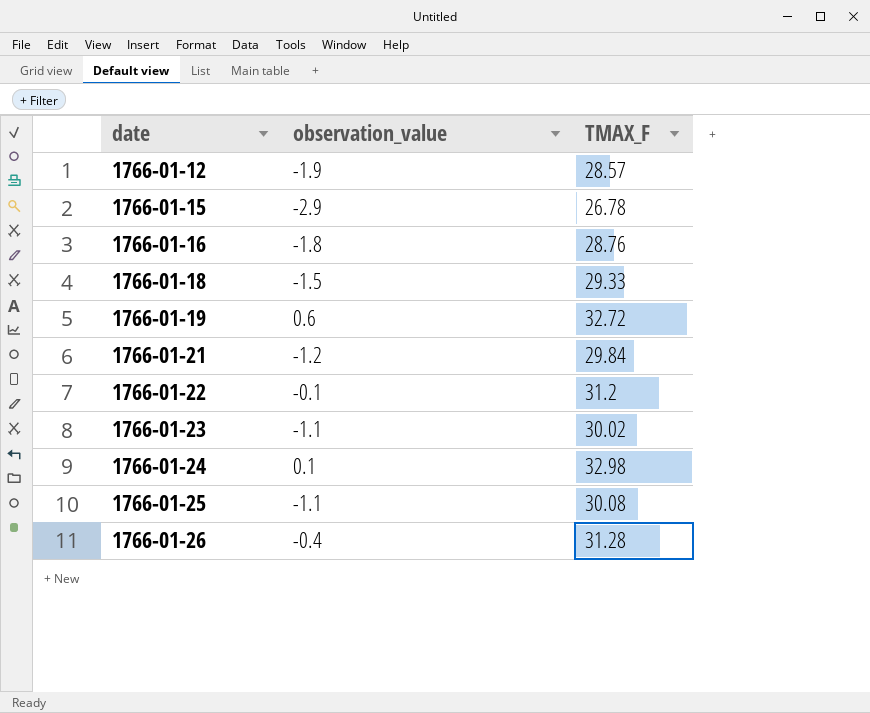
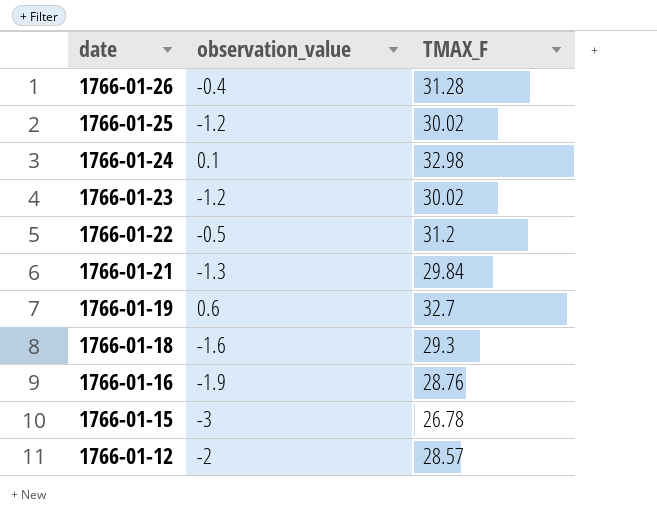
row order: date ascending -> date descending
1766-01-25 | observation_value: -1.1 -> -1.2
1766-01-25 | TMAX_F: 30.08 -> 30.02
1766-01-23 | observation_value: -1.1 -> -1.2
1766-01-22 | observation_value: -0.1 -> -0.5
1766-01-21 | observation_value: -1.2 -> -1.3
1766-01-19 | TMAX_F: 32.72 -> 32.7
1766-01-18 | observation_value: -1.5 -> -1.6
1766-01-18 | TMAX_F: 29.33 -> 29.3
1766-01-16 | observation_value: -1.8 -> -1.9
1766-01-15 | observation_value: -2.9 -> -3
1766-01-12 | observation_value: -1.9 -> -2

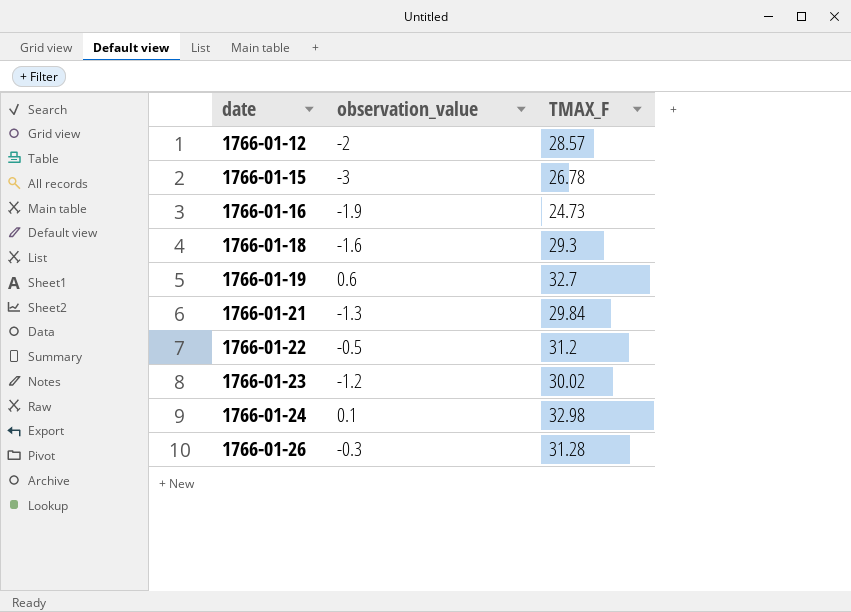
row order: date descending -> date ascending
row 1766-01-25: -1.2 | 30.02 -> none
1766-01-16 | TMAX_F: 28.76 -> 24.73
1766-01-26 | observation_value: -0.4 -> -0.3

